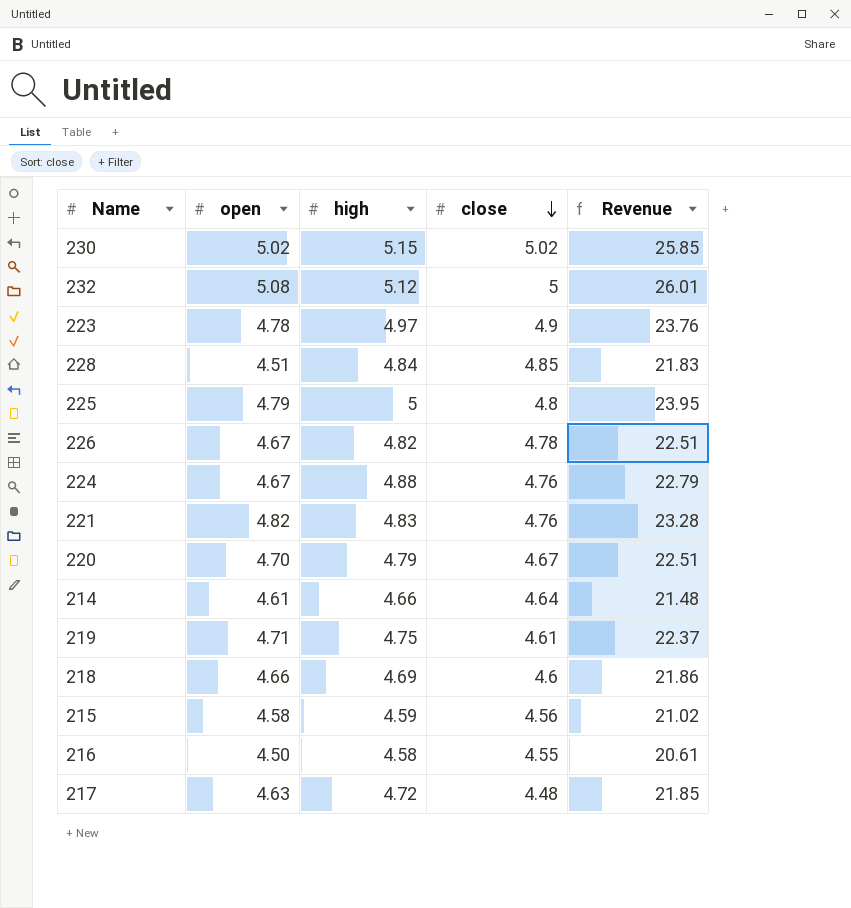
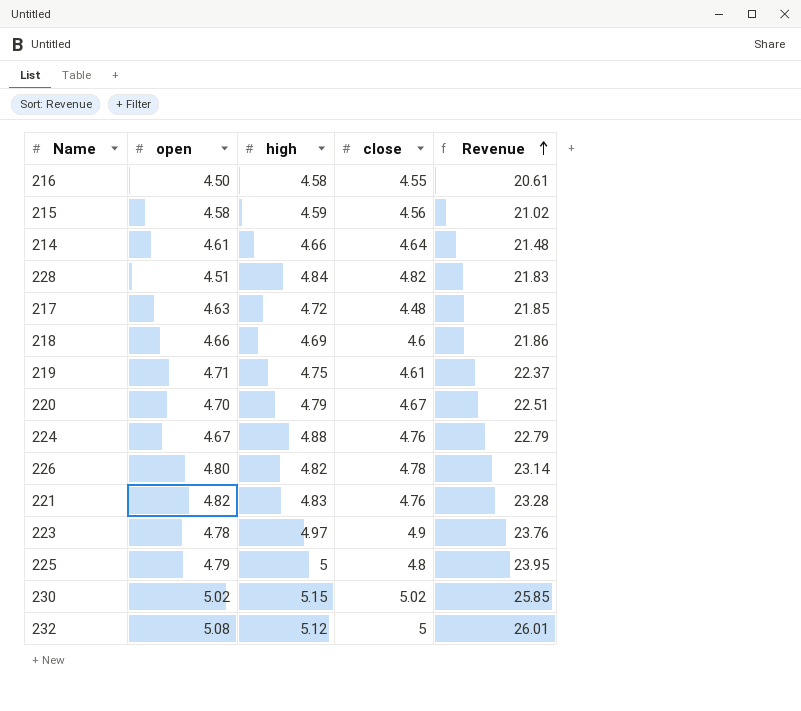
row order: close descending -> Revenue ascending
228 | close: 4.85 -> 4.82
226 | open: 4.67 -> 4.80
226 | Revenue: 22.51 -> 23.14

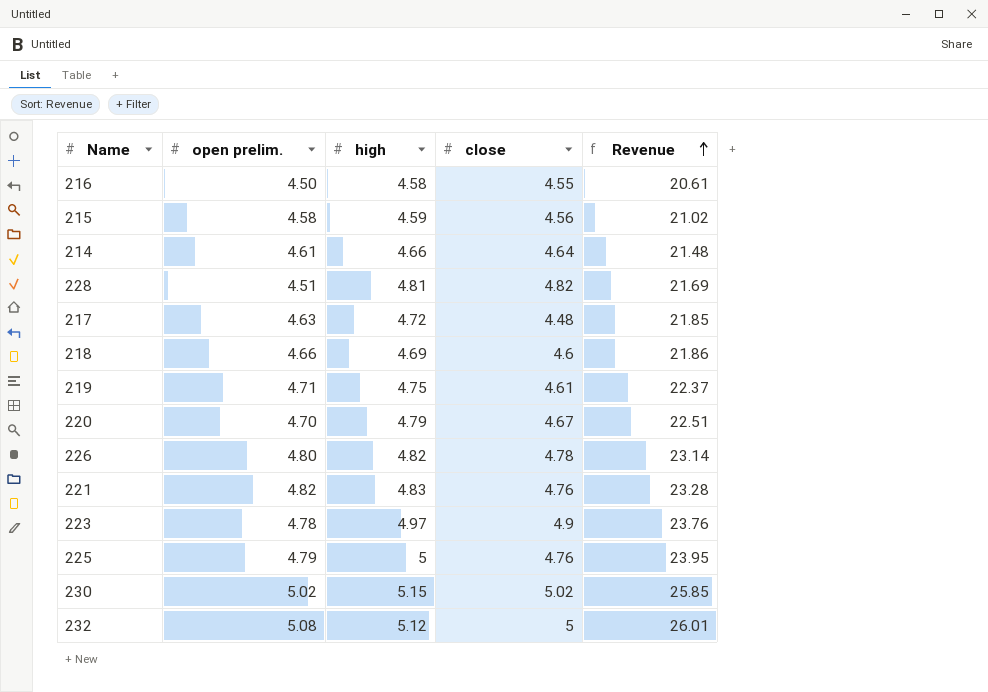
column name: open -> open prelim.
row 224: 4.67 | 4.88 | 4.76 | 22.79 -> none
228 | high: 4.84 -> 4.81
228 | Revenue: 21.83 -> 21.69
225 | close: 4.8 -> 4.76

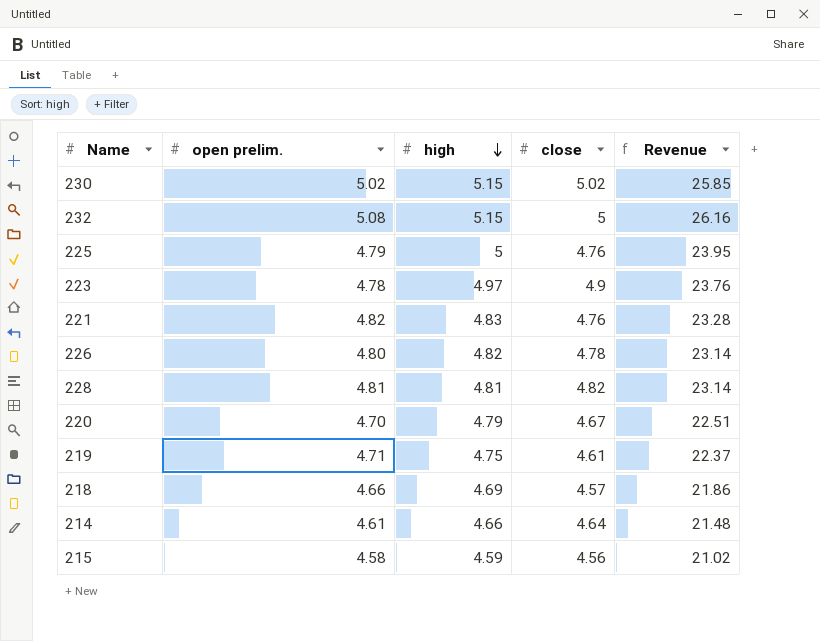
row order: Revenue ascending -> high descending
row 216: 4.50 | 4.58 | 4.55 | 20.61 -> none
row 217: 4.63 | 4.72 | 4.48 | 21.85 -> none
232 | high: 5.12 -> 5.15
232 | Revenue: 26.01 -> 26.16
228 | open prelim.: 4.51 -> 4.81
228 | Revenue: 21.69 -> 23.14
218 | close: 4.6 -> 4.57

